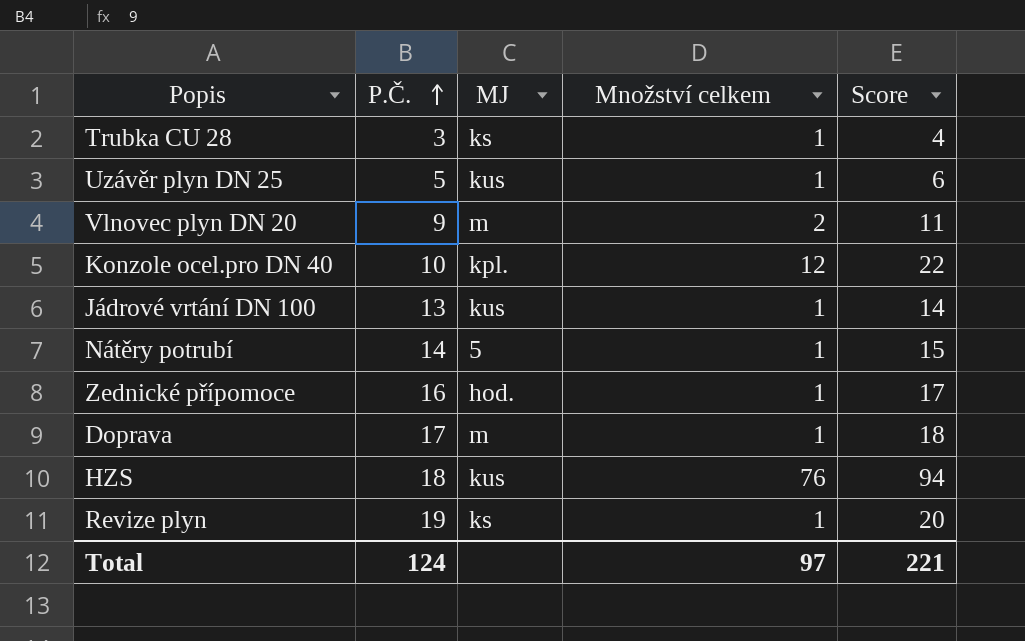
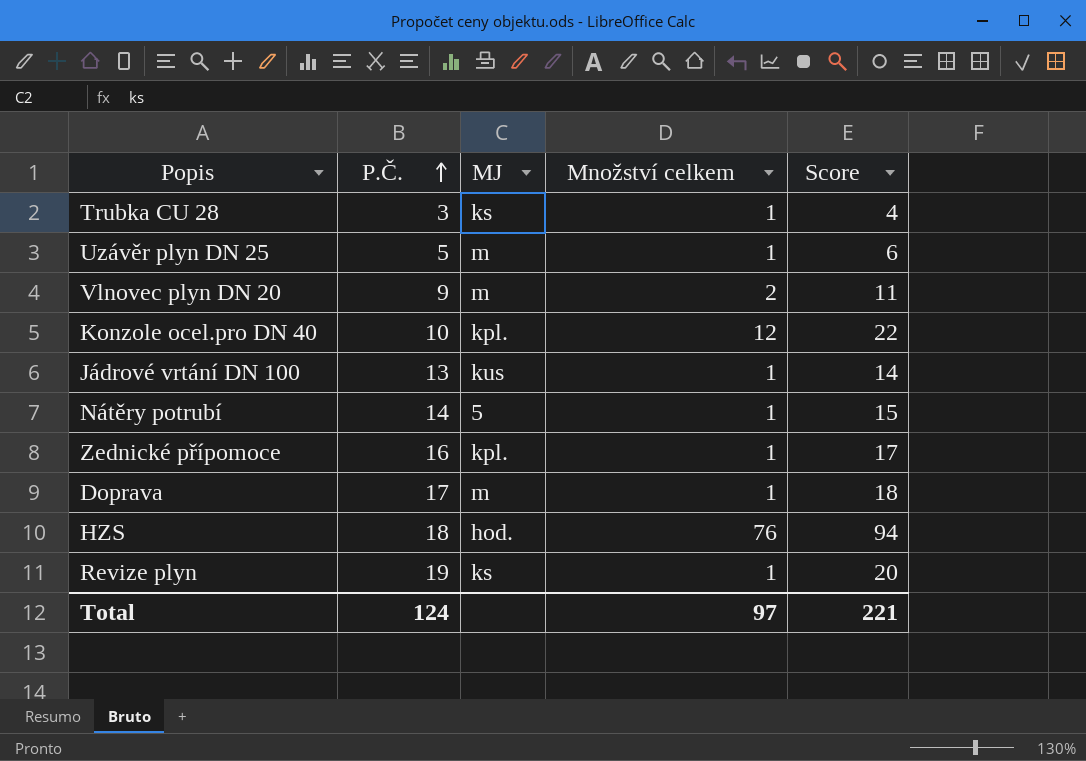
Uzávěr plyn DN 25 | MJ: kus -> m
Zednické přípomoce | MJ: hod. -> kpl.
HZS | MJ: kus -> hod.

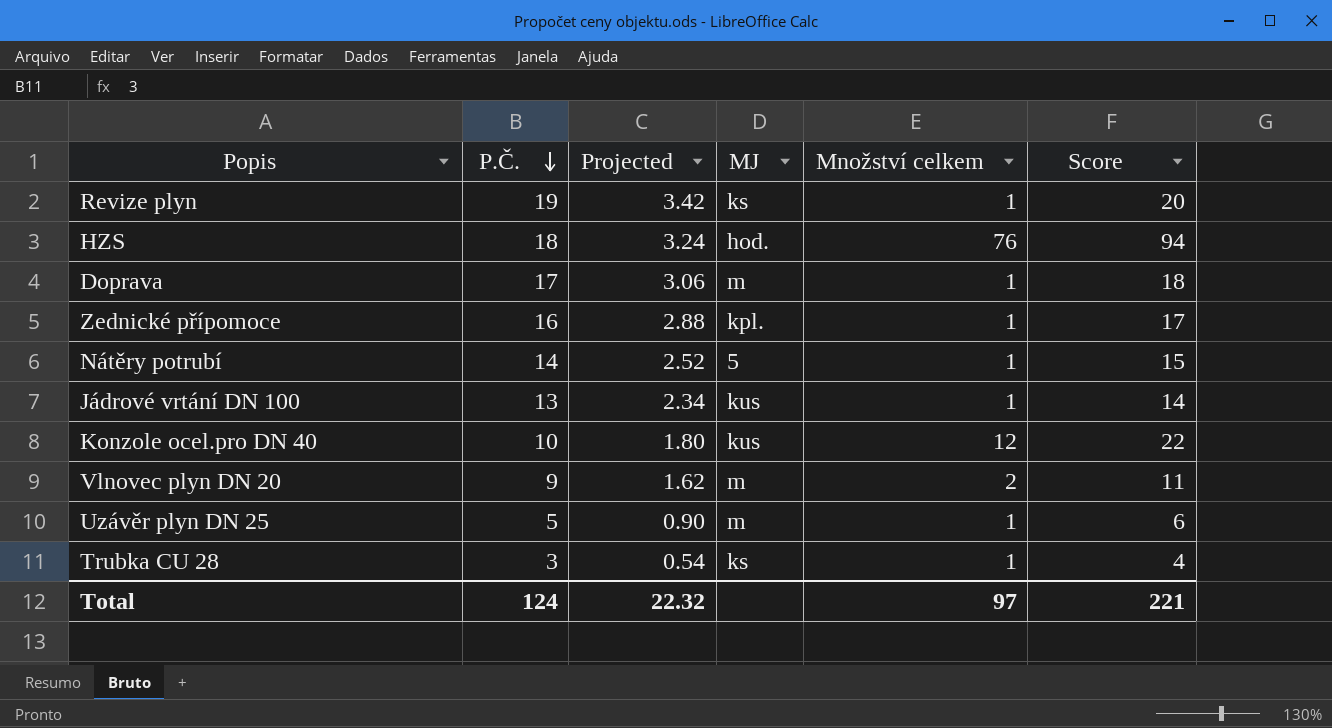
row order: P.Č. ascending -> P.Č. descending
column Projected | formula: none -> [P.Č.] * 0.18
Konzole ocel.pro DN 40 | MJ: kpl. -> kus

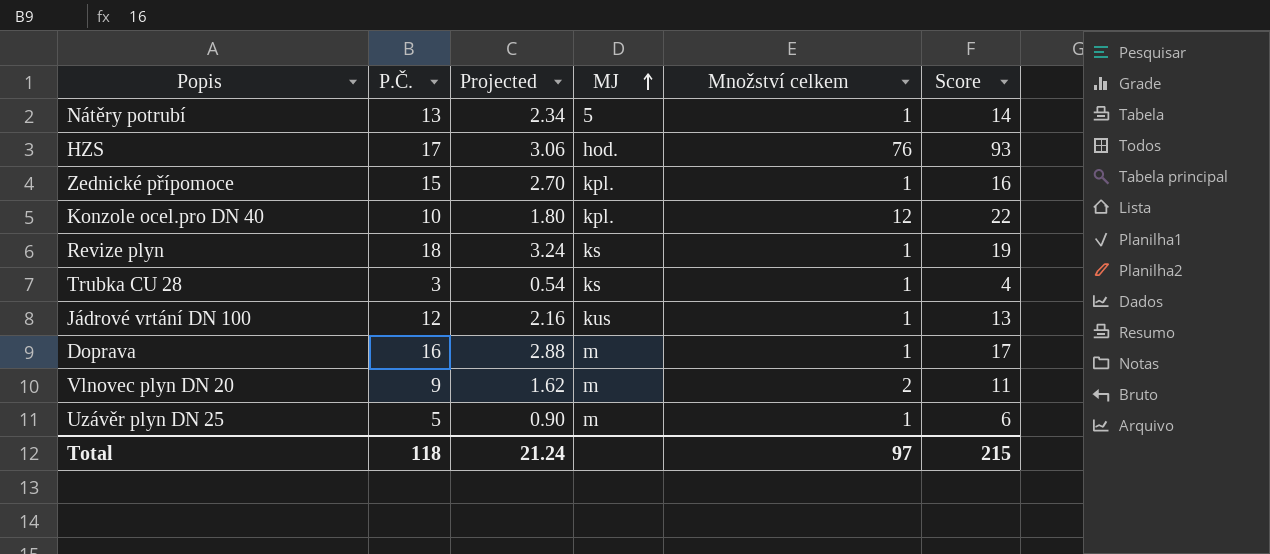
row order: P.Č. descending -> MJ ascending
Nátěry potrubí | P.Č.: 14 -> 13
Nátěry potrubí | Projected: 2.52 -> 2.34
Nátěry potrubí | Score: 15 -> 14
HZS | P.Č.: 18 -> 17
HZS | Projected: 3.24 -> 3.06
HZS | Score: 94 -> 93
Zednické přípomoce | P.Č.: 16 -> 15
Zednické přípomoce | Projected: 2.88 -> 2.70
Zednické přípomoce | Score: 17 -> 16
Konzole ocel.pro DN 40 | MJ: kus -> kpl.
Revize plyn | P.Č.: 19 -> 18
Revize plyn | Projected: 3.42 -> 3.24
Revize plyn | Score: 20 -> 19
Jádrové vrtání DN 100 | P.Č.: 13 -> 12
Jádrové vrtání DN 100 | Projected: 2.34 -> 2.16
Jádrové vrtání DN 100 | Score: 14 -> 13
Doprava | P.Č.: 17 -> 16
Doprava | Projected: 3.06 -> 2.88
Doprava | Score: 18 -> 17
Total | P.Č.: 124 -> 118
Total | Projected: 22.32 -> 21.24
Total | Score: 221 -> 215

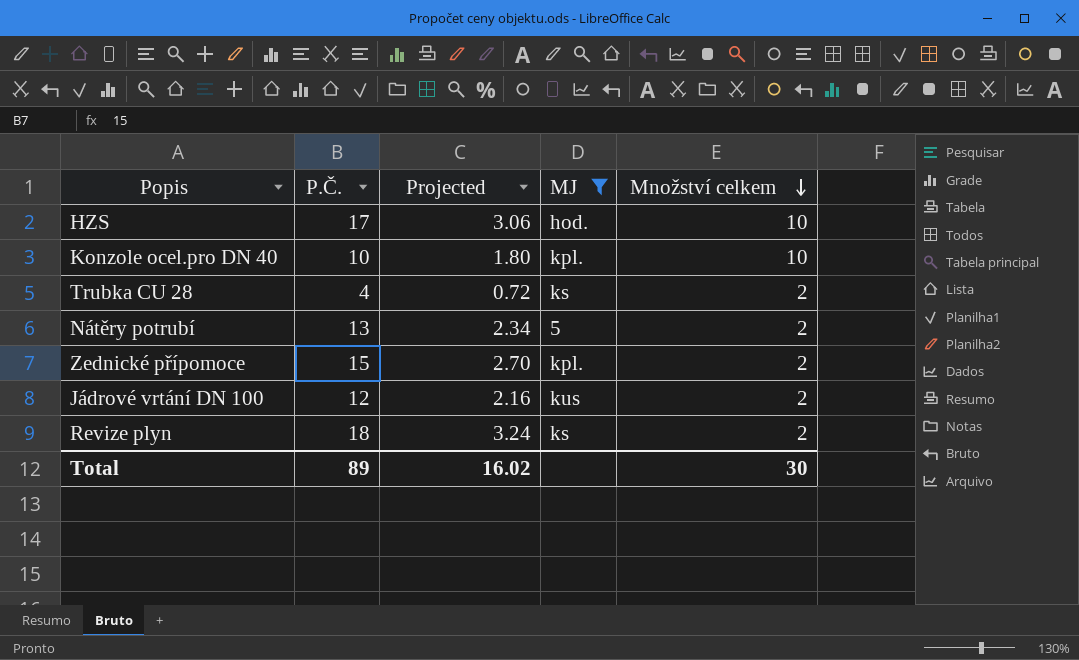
filter: none -> MJ != m
row order: MJ ascending -> Množství celkem descending
column Score | formula: [P.Č.] + [Množství celkem] -> none
HZS | Množství celkem: 76 -> 10
Konzole ocel.pro DN 40 | Množství celkem: 12 -> 10
Trubka CU 28 | P.Č.: 3 -> 4
Trubka CU 28 | Projected: 0.54 -> 0.72
Trubka CU 28 | Množství celkem: 1 -> 2
Nátěry potrubí | Množství celkem: 1 -> 2
Zednické přípomoce | Množství celkem: 1 -> 2
Jádrové vrtání DN 100 | Množství celkem: 1 -> 2
Revize plyn | Množství celkem: 1 -> 2
Total | P.Č.: 118 -> 89
Total | Projected: 21.24 -> 16.02
Total | Množství celkem: 97 -> 30

